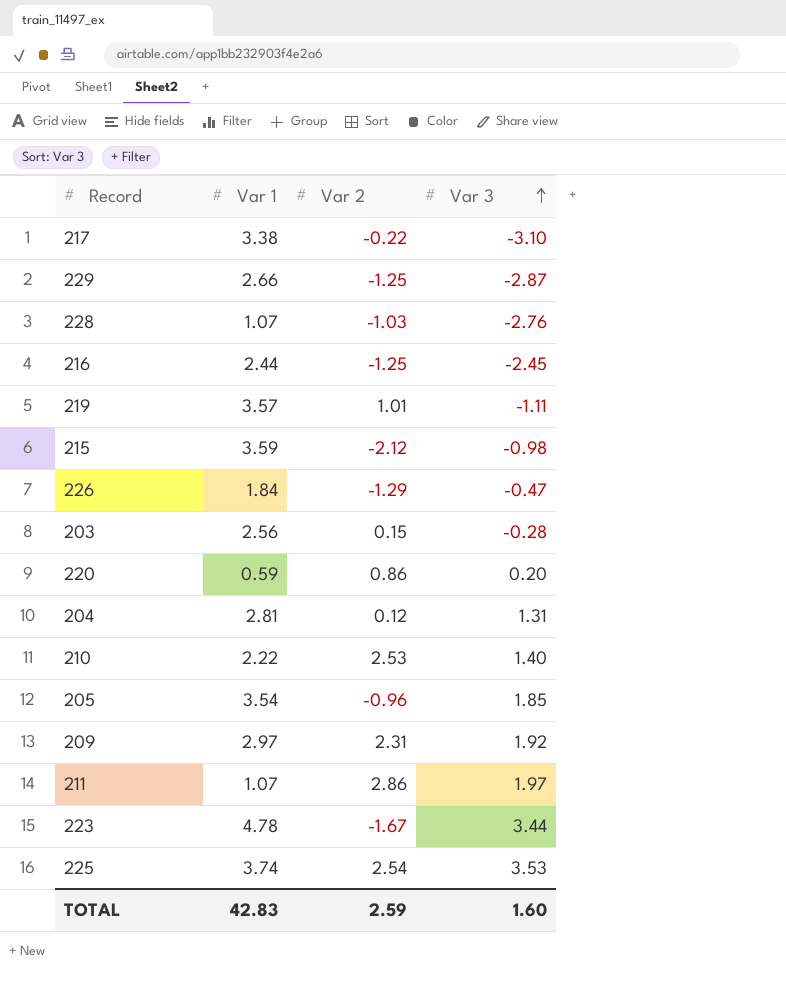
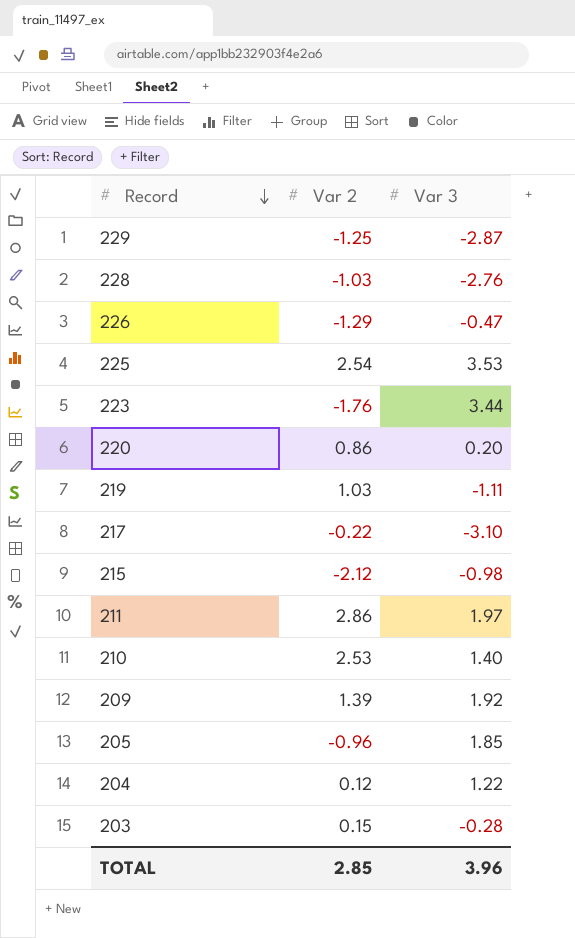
row order: Var 3 ascending -> Record descending
column Var 1 | position: 2 -> none
row 216: 2.44 | -1.25 | -2.45 -> none
223 | Var 2: -1.67 -> -1.76
219 | Var 2: 1.01 -> 1.03
209 | Var 2: 2.31 -> 1.39
204 | Var 3: 1.31 -> 1.22
TOTAL | Var 2: 2.59 -> 2.85
TOTAL | Var 3: 1.60 -> 3.96

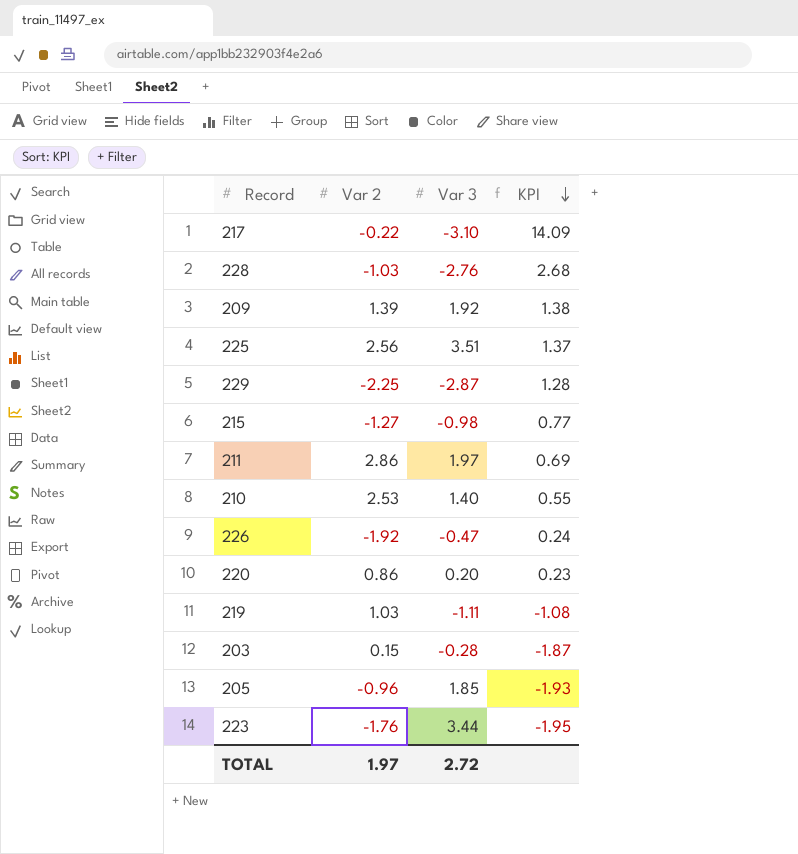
row order: Record descending -> KPI descending
column KPI | formula: none -> [Var 3] / [Var 2]
row 204: 0.12 | 1.22 -> none
225 | Var 2: 2.54 -> 2.56
225 | Var 3: 3.53 -> 3.51
229 | Var 2: -1.25 -> -2.25
215 | Var 2: -2.12 -> -1.27
226 | Var 2: -1.29 -> -1.92
TOTAL | Var 2: 2.85 -> 1.97
TOTAL | Var 3: 3.96 -> 2.72

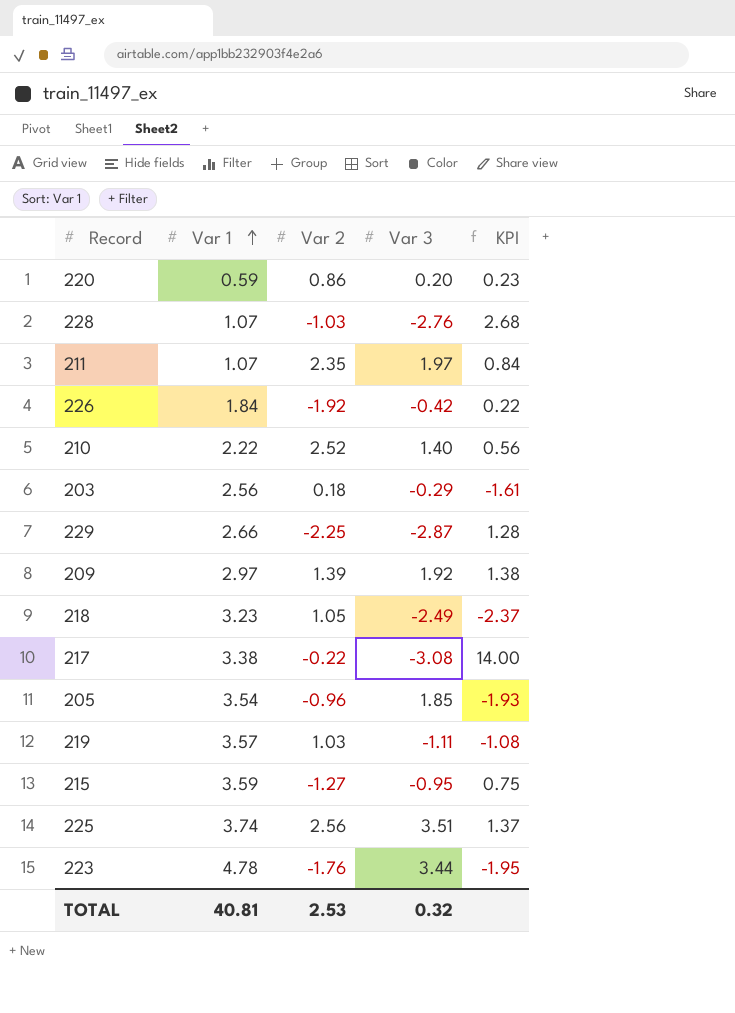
row order: KPI descending -> Var 1 ascending
column Var 1 | position: none -> 2
211 | Var 2: 2.86 -> 2.35
211 | KPI: 0.69 -> 0.84
226 | Var 3: -0.47 -> -0.42
226 | KPI: 0.24 -> 0.22
210 | Var 2: 2.53 -> 2.52
210 | KPI: 0.55 -> 0.56
203 | Var 2: 0.15 -> 0.18
203 | Var 3: -0.28 -> -0.29
203 | KPI: -1.87 -> -1.61
row 218: none -> 3.23 | 1.05 | -2.49 | -2.37
217 | Var 3: -3.10 -> -3.08
217 | KPI: 14.09 -> 14.00
215 | Var 3: -0.98 -> -0.95
215 | KPI: 0.77 -> 0.75
TOTAL | Var 2: 1.97 -> 2.53
TOTAL | Var 3: 2.72 -> 0.32

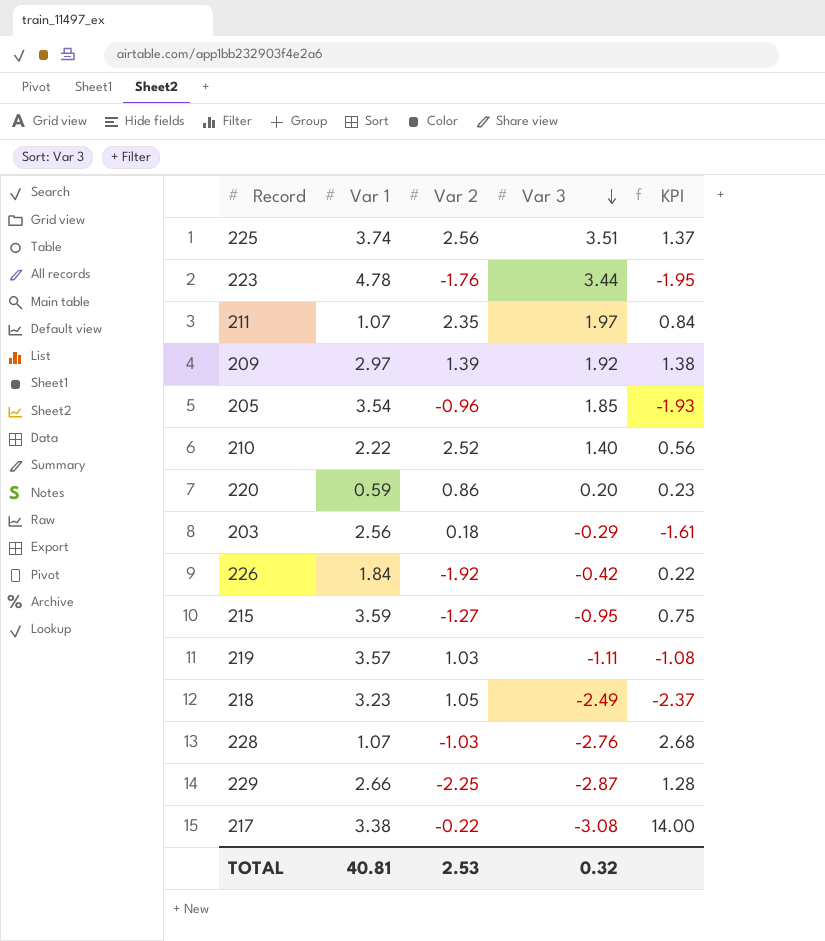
row order: Var 1 ascending -> Var 3 descending

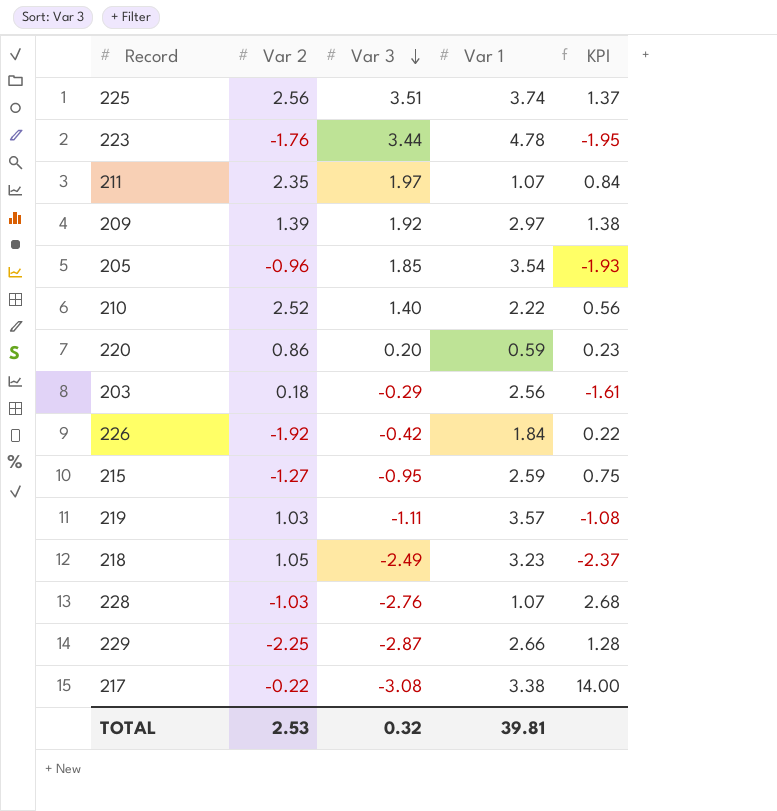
column Var 1 | position: 2 -> 4
215 | Var 1: 3.59 -> 2.59
TOTAL | Var 1: 40.81 -> 39.81

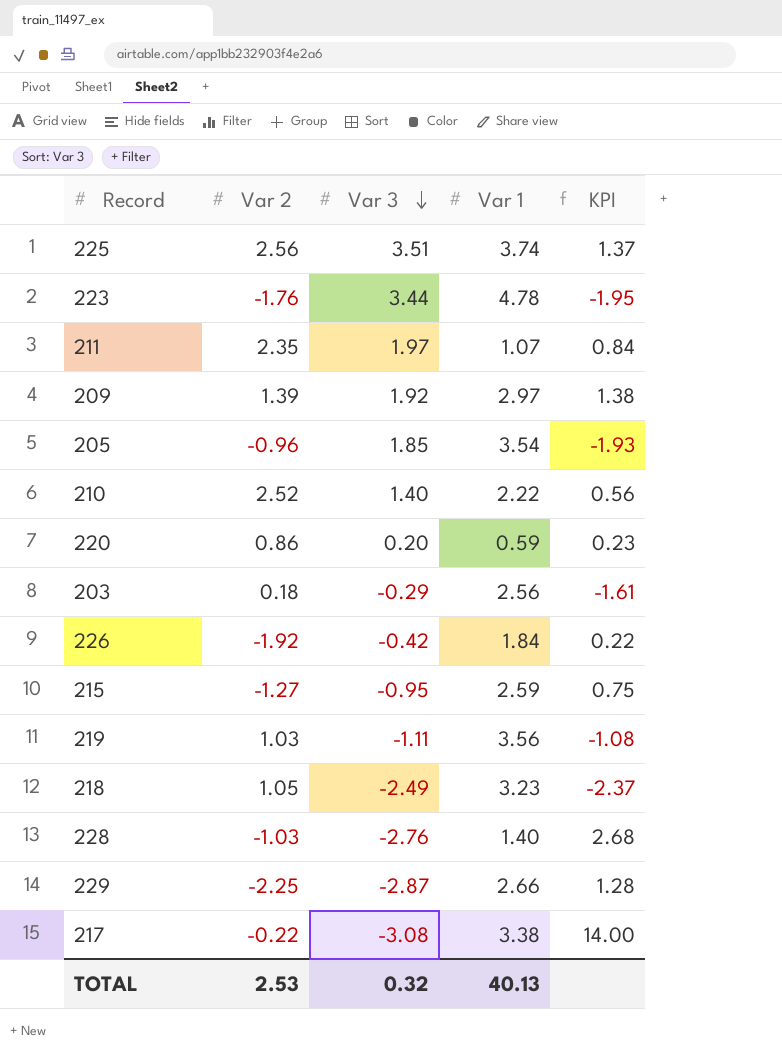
219 | Var 1: 3.57 -> 3.56
228 | Var 1: 1.07 -> 1.40
TOTAL | Var 1: 39.81 -> 40.13

